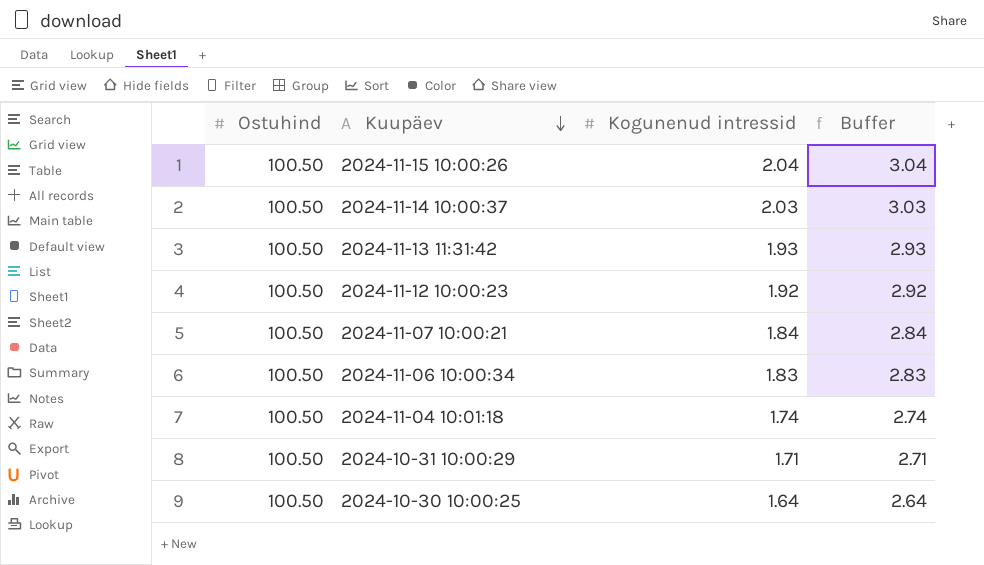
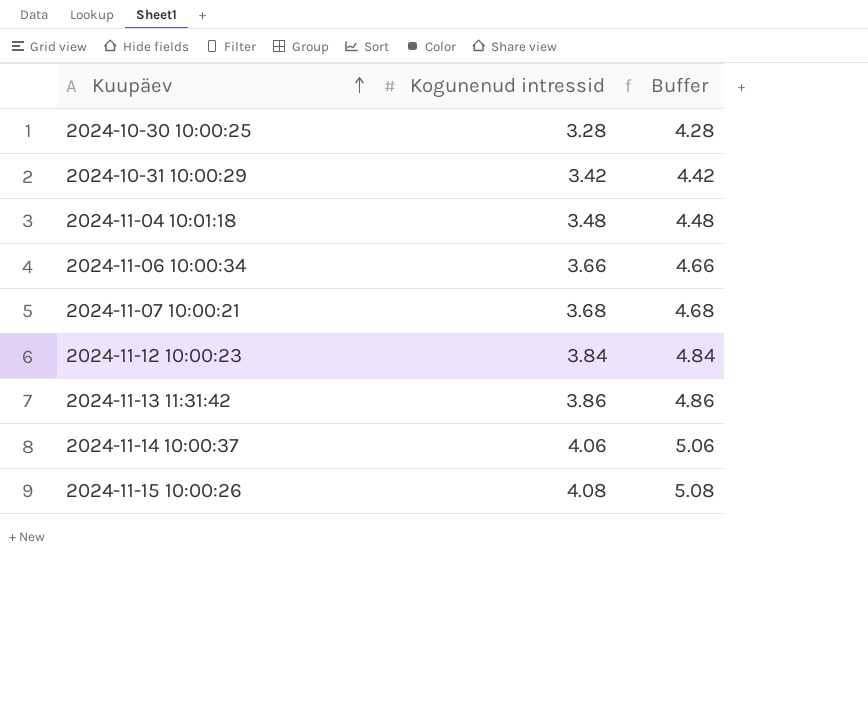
row order: Kuupäev descending -> Kuupäev ascending
column Ostuhind | position: 1 -> none
2024-10-30 10:00:25 | Kogunenud intressid: 1.64 -> 3.28
2024-10-30 10:00:25 | Buffer: 2.64 -> 4.28
2024-10-31 10:00:29 | Kogunenud intressid: 1.71 -> 3.42
2024-10-31 10:00:29 | Buffer: 2.71 -> 4.42
2024-11-04 10:01:18 | Kogunenud intressid: 1.74 -> 3.48
2024-11-04 10:01:18 | Buffer: 2.74 -> 4.48
2024-11-06 10:00:34 | Kogunenud intressid: 1.83 -> 3.66
2024-11-06 10:00:34 | Buffer: 2.83 -> 4.66
2024-11-07 10:00:21 | Kogunenud intressid: 1.84 -> 3.68
2024-11-07 10:00:21 | Buffer: 2.84 -> 4.68
2024-11-12 10:00:23 | Kogunenud intressid: 1.92 -> 3.84
2024-11-12 10:00:23 | Buffer: 2.92 -> 4.84
2024-11-13 11:31:42 | Kogunenud intressid: 1.93 -> 3.86
2024-11-13 11:31:42 | Buffer: 2.93 -> 4.86
2024-11-14 10:00:37 | Kogunenud intressid: 2.03 -> 4.06
2024-11-14 10:00:37 | Buffer: 3.03 -> 5.06
2024-11-15 10:00:26 | Kogunenud intressid: 2.04 -> 4.08
2024-11-15 10:00:26 | Buffer: 3.04 -> 5.08

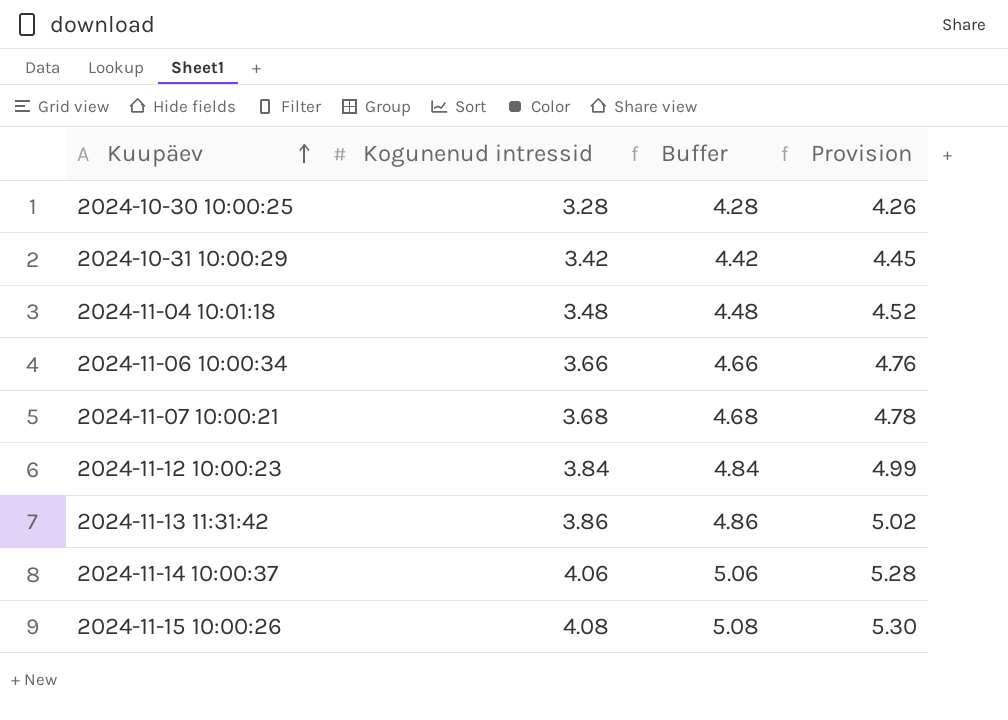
column Provision | formula: none -> [Kogunenud intressid] * 1.3

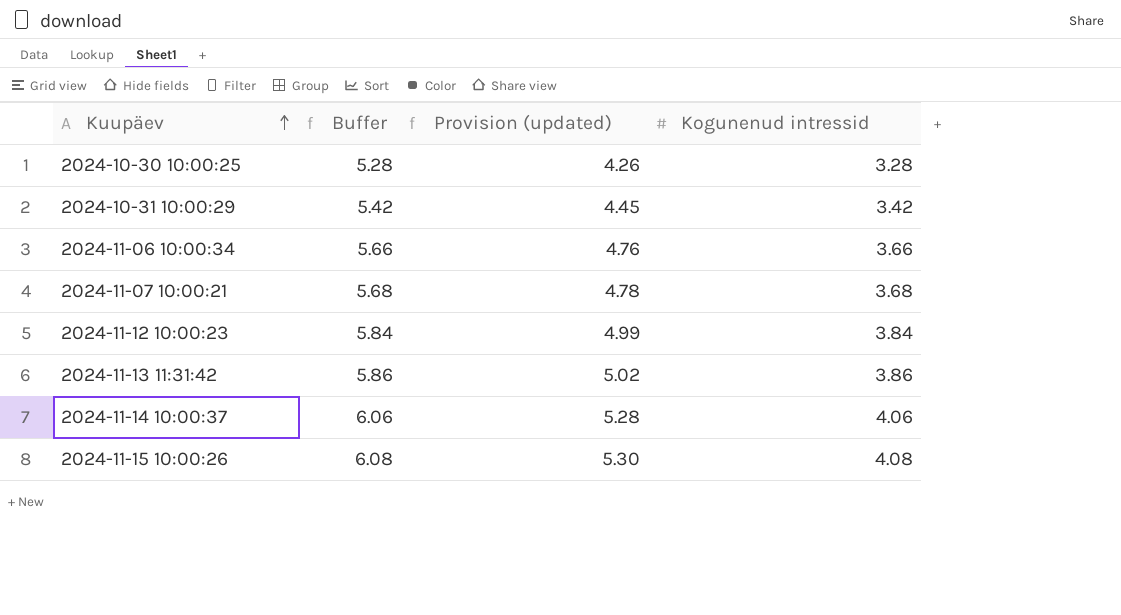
column Buffer | formula: [Kogunenud intressid] + 1 -> [Kogunenud intressid] + 2
column name: Provision -> Provision (updated)
column Kogunenud intressid | position: 2 -> 4
row 2024-11-04 10:01:18: 3.48 | 4.48 | 4.52 -> none

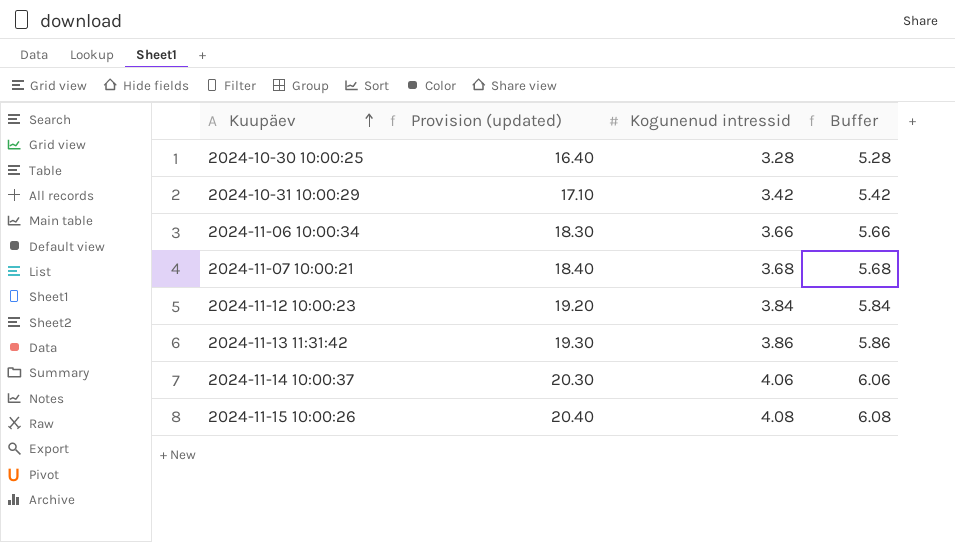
column Provision (updated) | formula: [Kogunenud intressid] * 1.3 -> [Kogunenud intressid] * 5
column Buffer | position: 2 -> 4

